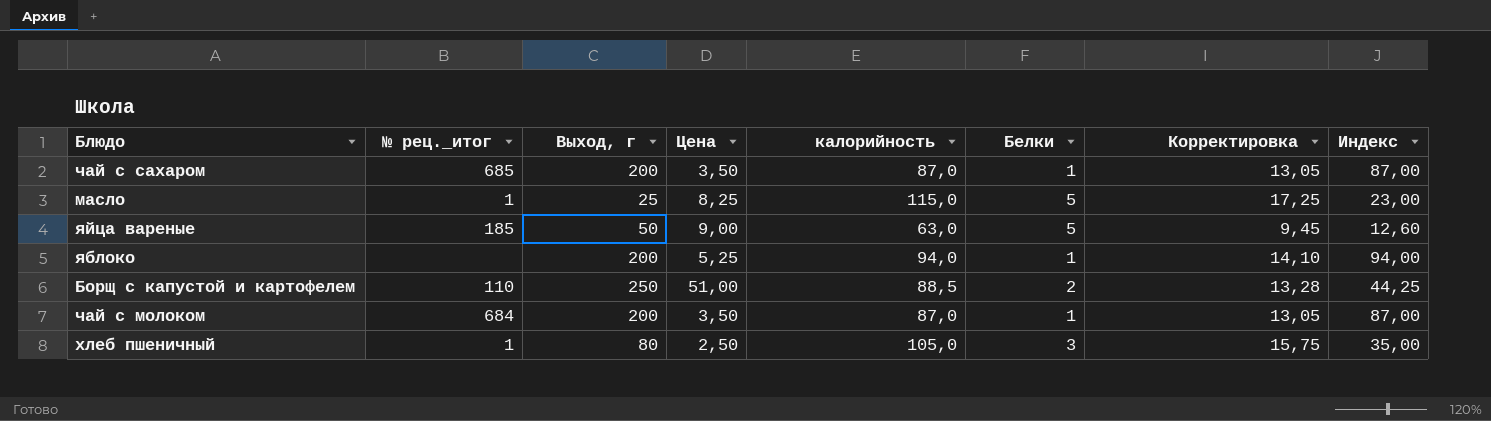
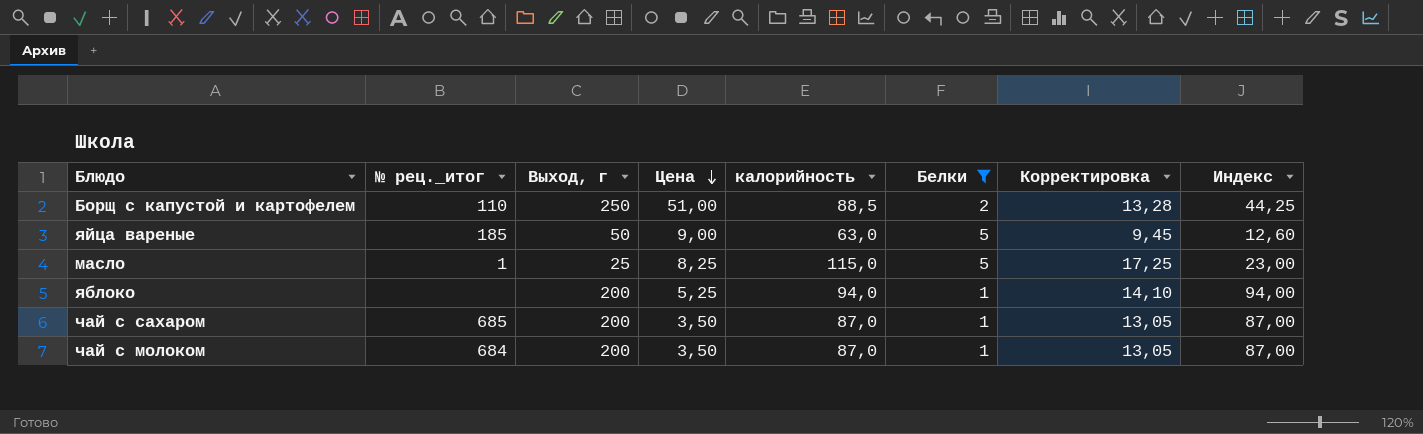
filter: none -> Белки != 3
row order: none -> Цена descending

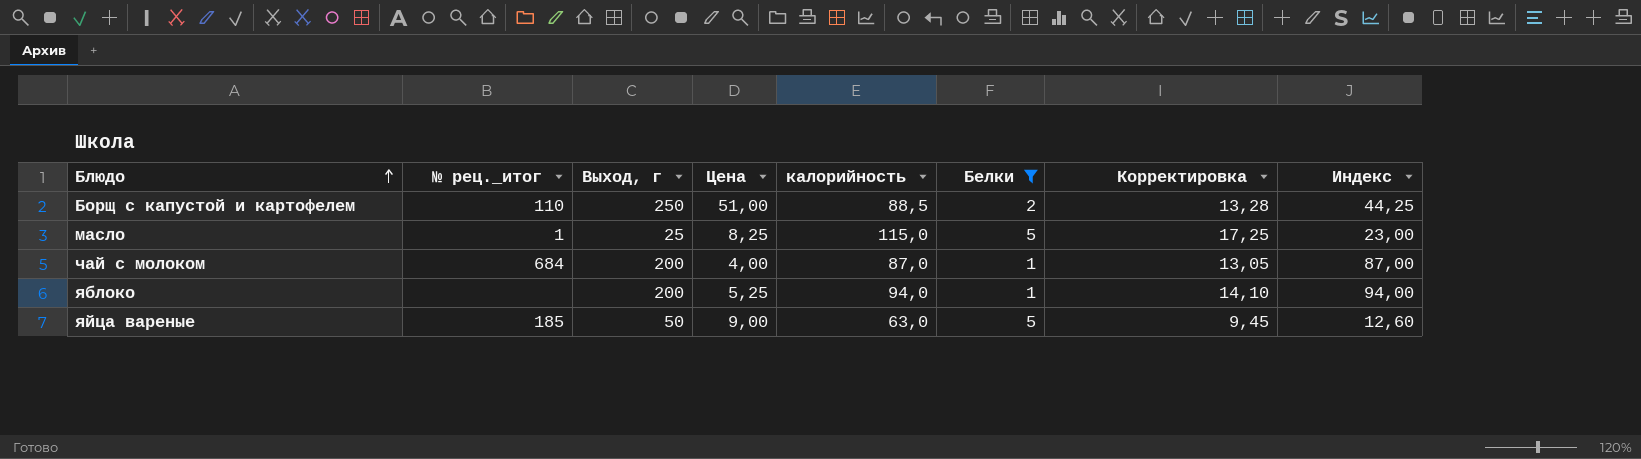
row order: Цена descending -> Блюдо ascending
row чай с сахаром: 685 | 200 | 3,50 | 87,0 | 1 | 13,05 | 87,00 -> none
чай с молоком | Цена: 3,50 -> 4,00

